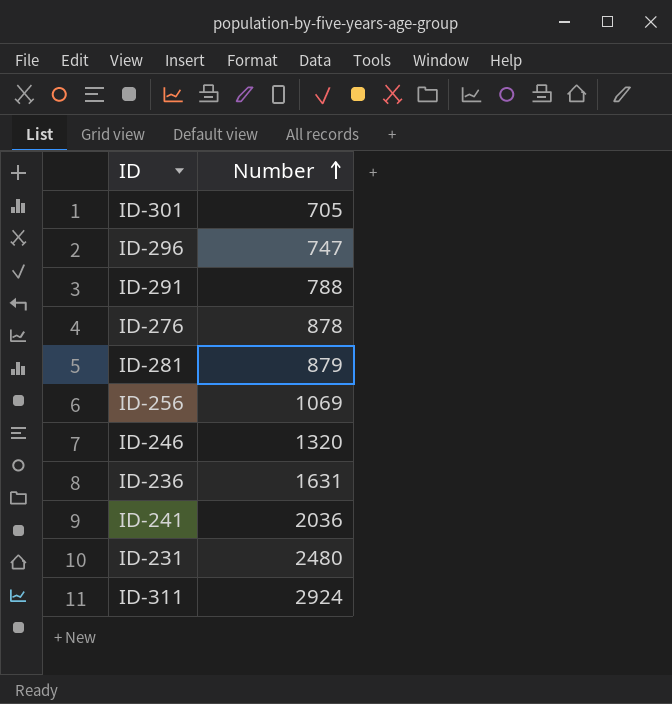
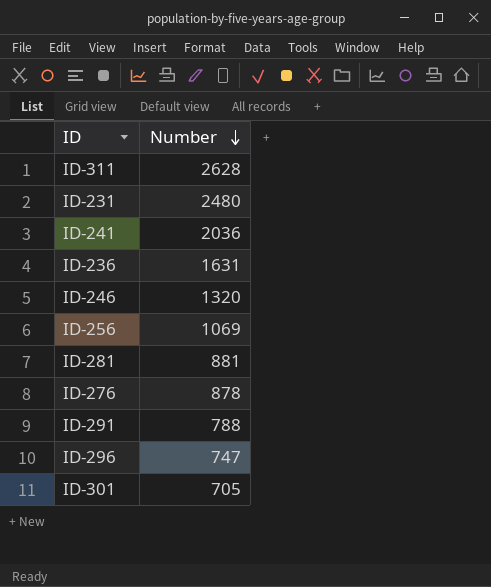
row order: Number ascending -> Number descending
ID-311 | Number: 2924 -> 2628
ID-281 | Number: 879 -> 881

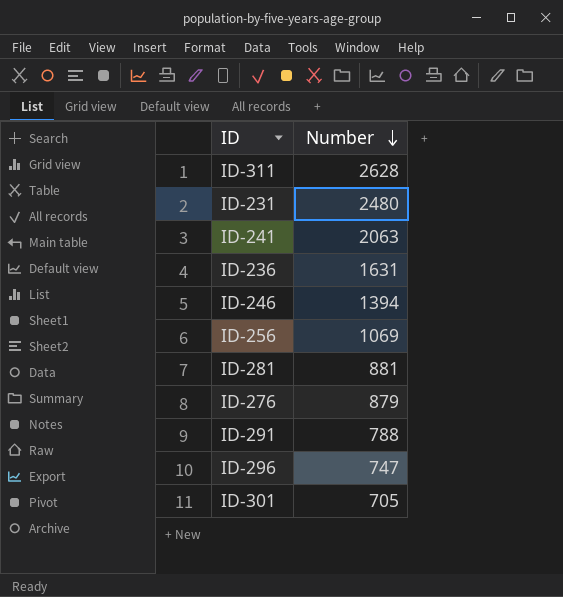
ID-241 | Number: 2036 -> 2063
ID-246 | Number: 1320 -> 1394
ID-276 | Number: 878 -> 879

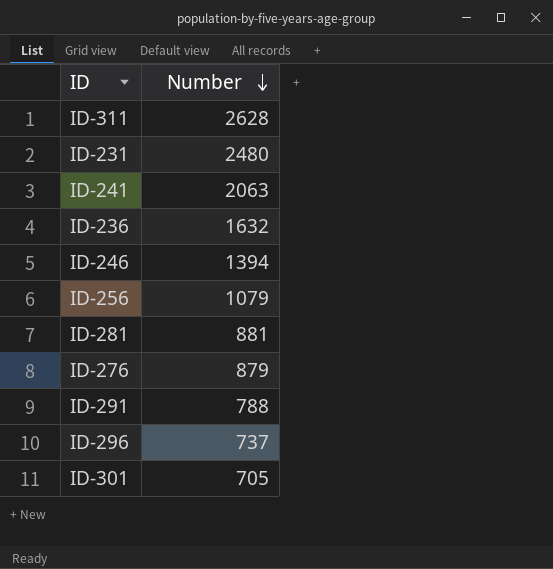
ID-236 | Number: 1631 -> 1632
ID-256 | Number: 1069 -> 1079
ID-296 | Number: 747 -> 737

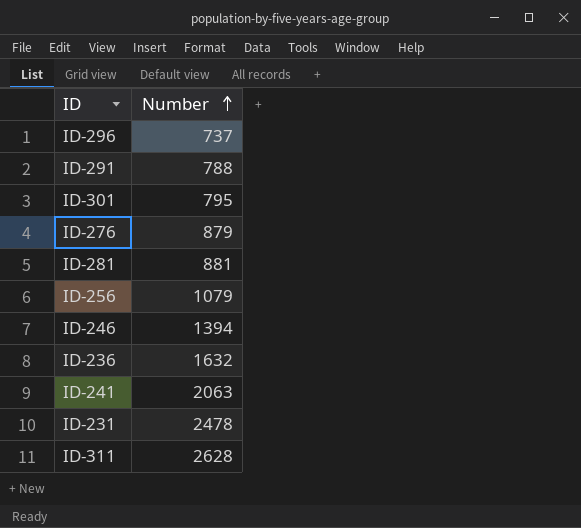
row order: Number descending -> Number ascending
ID-301 | Number: 705 -> 795
ID-231 | Number: 2480 -> 2478

